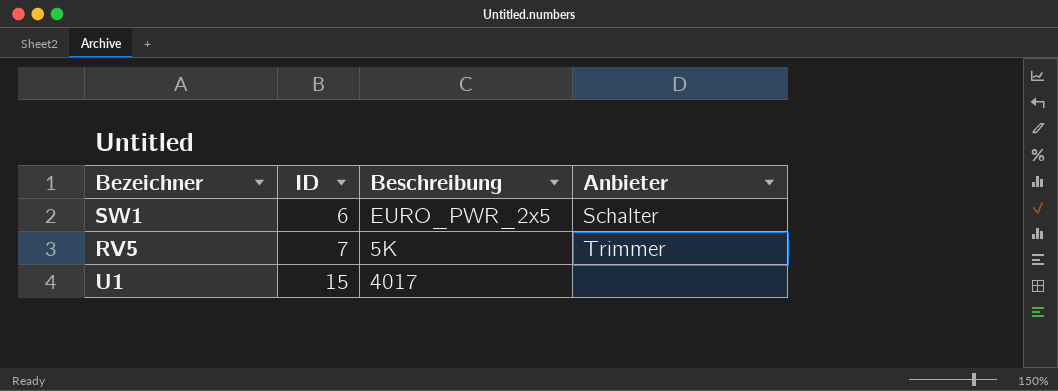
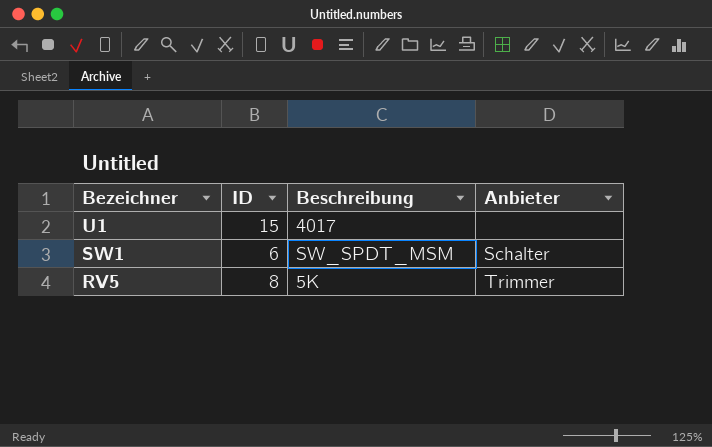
row order: ID ascending -> Bezeichner descending
SW1 | Beschreibung: EURO_PWR_2x5 -> SW_SPDT_MSM
RV5 | ID: 7 -> 8

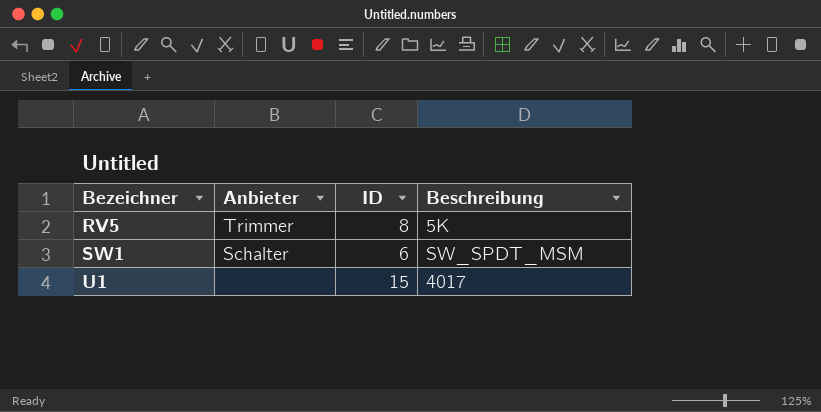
row order: Bezeichner descending -> Bezeichner ascending
column Anbieter | position: 4 -> 2

